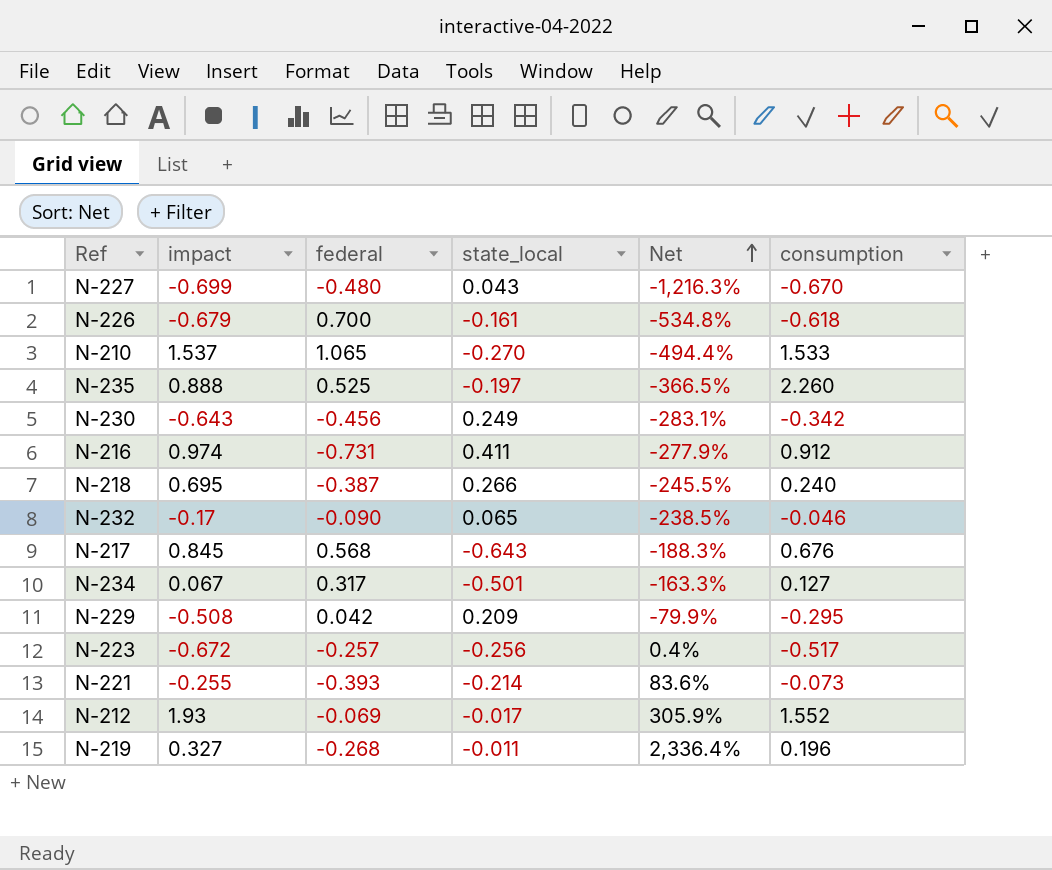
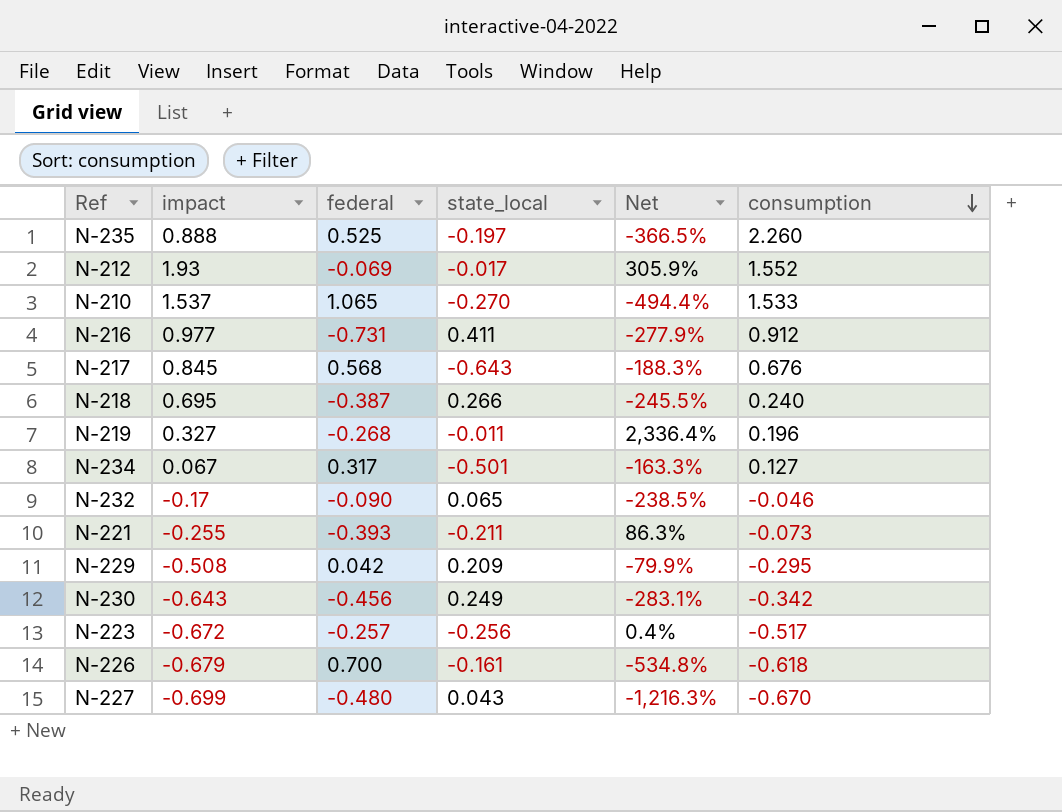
row order: Net ascending -> consumption descending
N-216 | impact: 0.974 -> 0.977
N-221 | state_local: -0.214 -> -0.211
N-221 | Net: 83.6% -> 86.3%

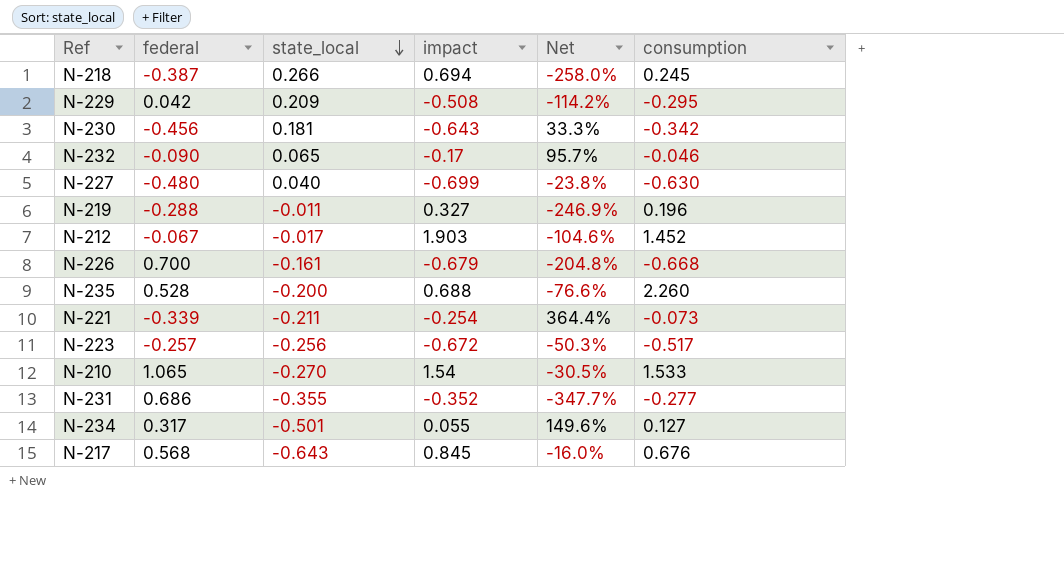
row order: consumption descending -> state_local descending
column impact | position: 2 -> 4
column Net | formula: ([federal] - [state_local]) / [state_local] -> ([federal] - [consumption]) / [consumption]
row N-216: 0.977 | -0.731 | 0.411 | -277.9% | 0.912 -> none
N-218 | impact: 0.695 -> 0.694
N-218 | consumption: 0.240 -> 0.245
N-230 | state_local: 0.249 -> 0.181
N-227 | state_local: 0.043 -> 0.040
N-227 | consumption: -0.670 -> -0.630
N-219 | federal: -0.268 -> -0.288
N-212 | federal: -0.069 -> -0.067
N-212 | impact: 1.93 -> 1.903
N-212 | consumption: 1.552 -> 1.452
N-226 | consumption: -0.618 -> -0.668
N-235 | federal: 0.525 -> 0.528
N-235 | state_local: -0.197 -> -0.200
N-235 | impact: 0.888 -> 0.688
N-221 | federal: -0.393 -> -0.339
N-221 | impact: -0.255 -> -0.254
N-210 | impact: 1.537 -> 1.54
row N-231: none -> 0.686 | -0.355 | -0.352 | -347.7% | -0.277
N-234 | impact: 0.067 -> 0.055

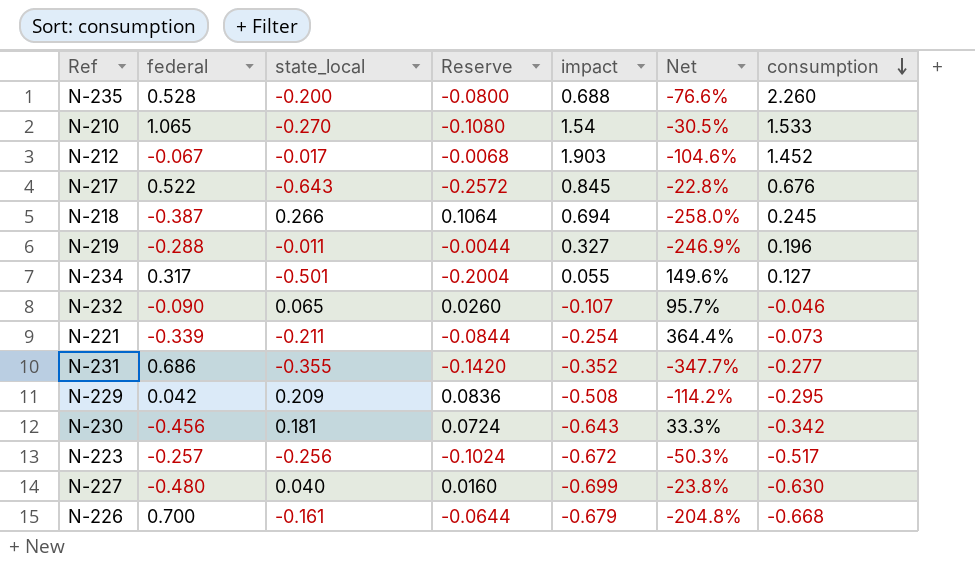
row order: state_local descending -> consumption descending
column Reserve | formula: none -> [state_local] * 0.4
N-217 | federal: 0.568 -> 0.522
N-217 | Net: -16.0% -> -22.8%
N-232 | impact: -0.17 -> -0.107

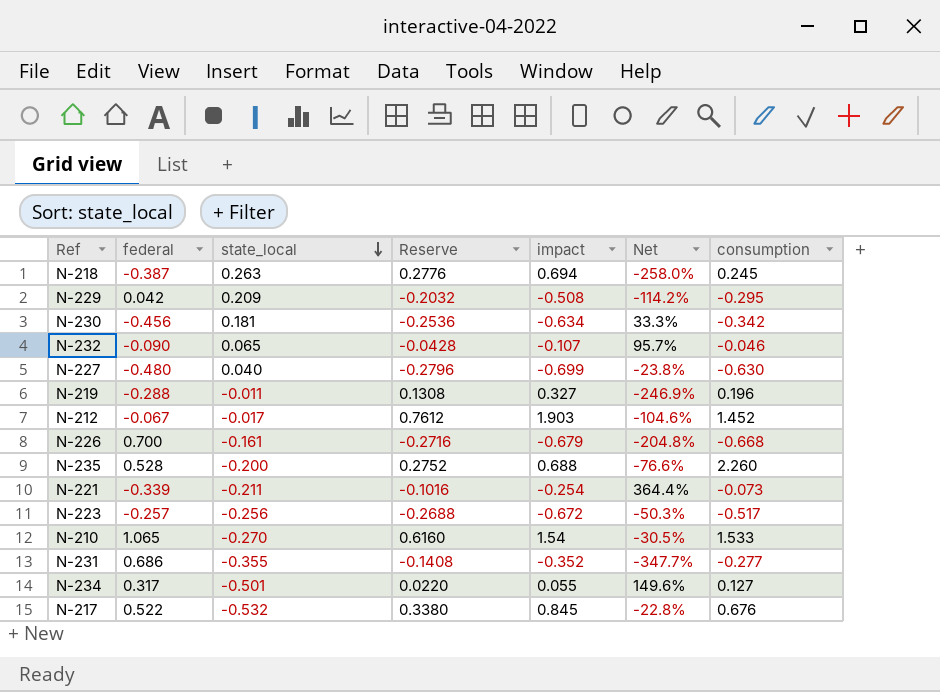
row order: consumption descending -> state_local descending
column Reserve | formula: [state_local] * 0.4 -> [impact] * 0.4
N-218 | state_local: 0.266 -> 0.263
N-230 | impact: -0.643 -> -0.634
N-217 | state_local: -0.643 -> -0.532

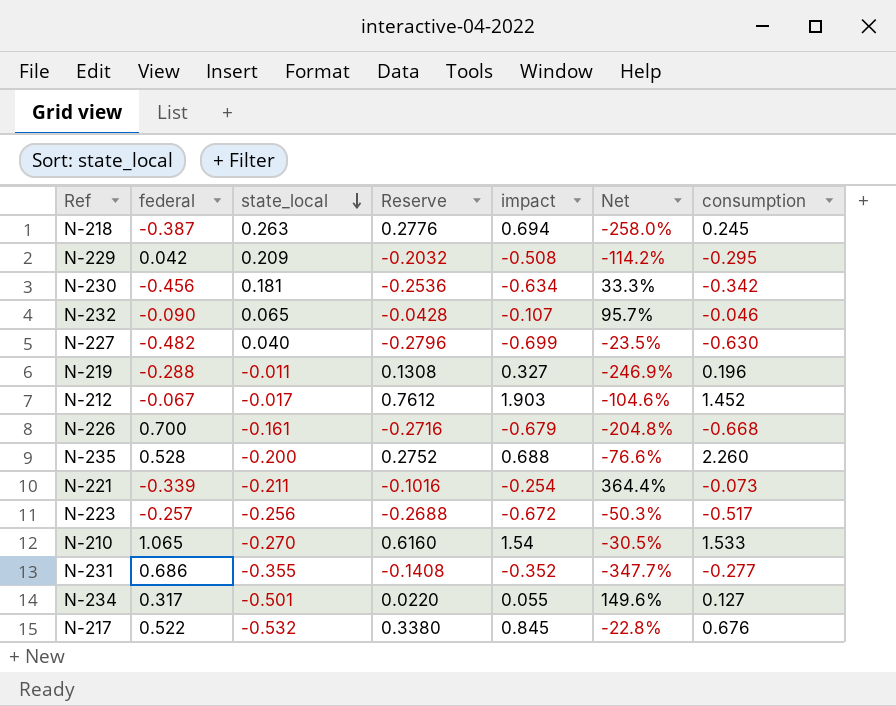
N-227 | federal: -0.480 -> -0.482
N-227 | Net: -23.8% -> -23.5%

